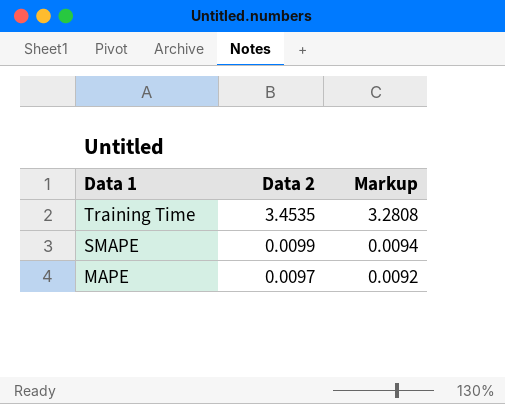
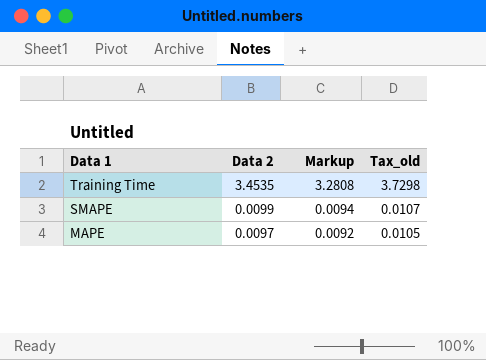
column Tax_old | formula: none -> [Data 2] * 1.08

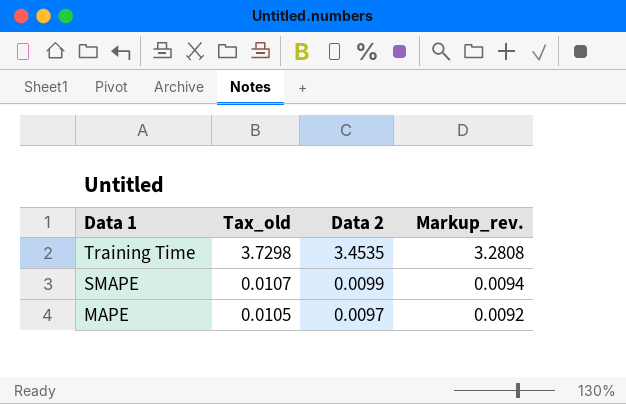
column Tax_old | position: 4 -> 2
column name: Markup -> Markup_rev.

